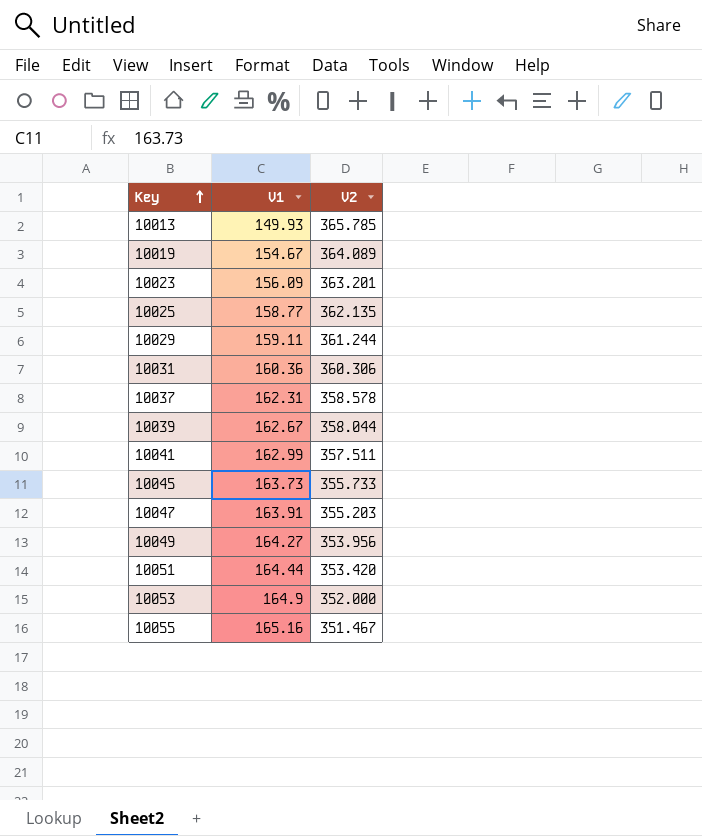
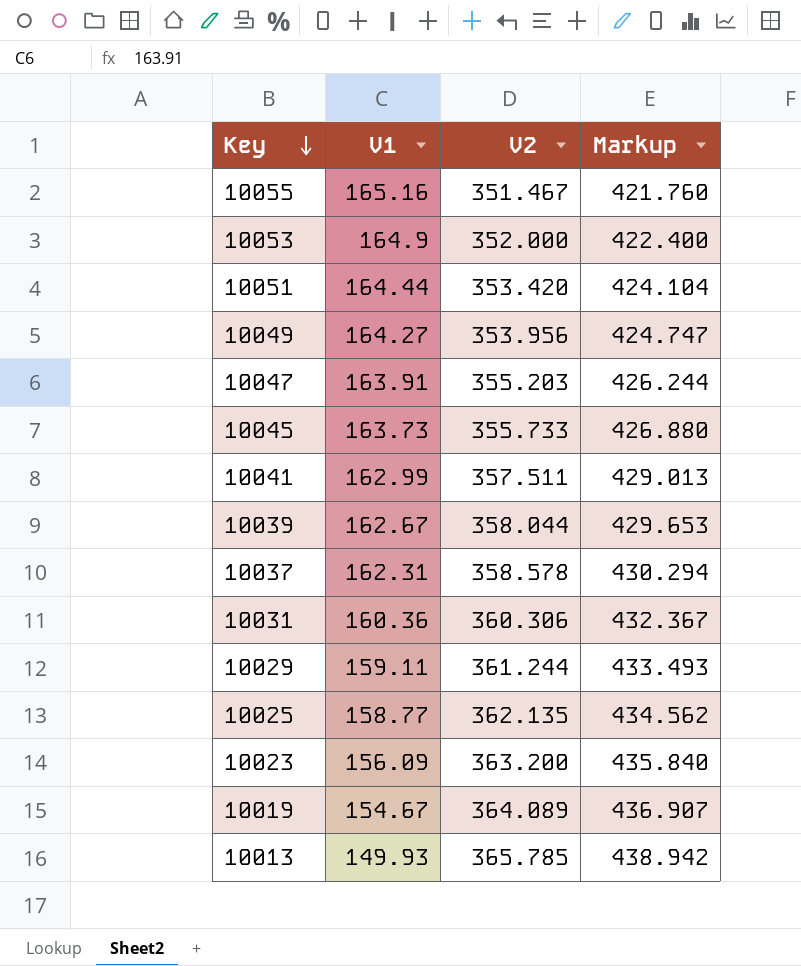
row order: Key ascending -> Key descending
column Markup | formula: none -> [V2] * 1.2
10023 | V2: 363.201 -> 363.200

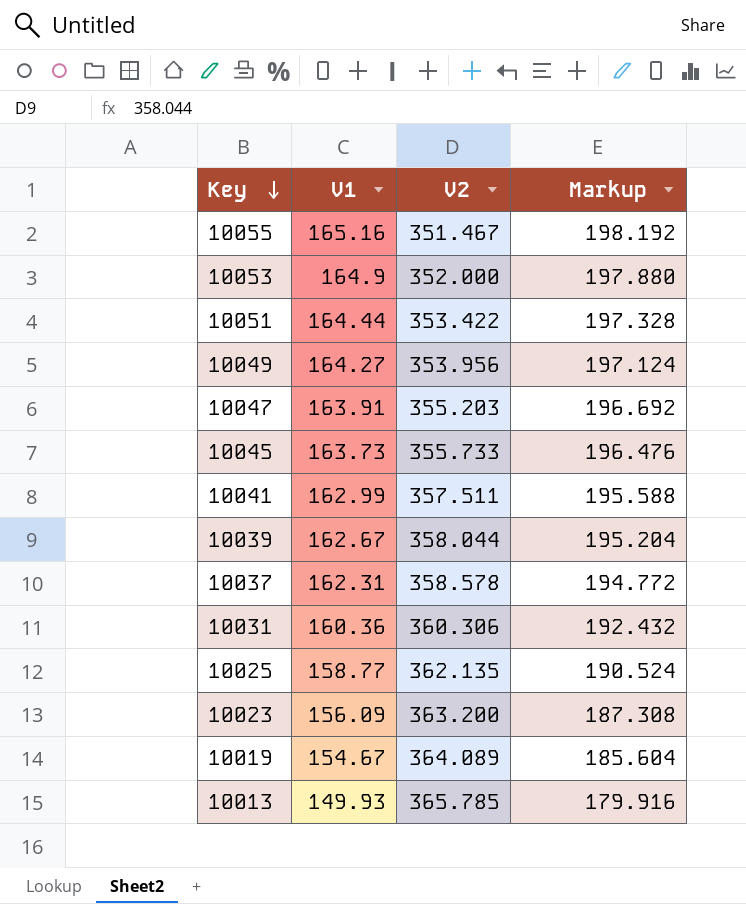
column Markup | formula: [V2] * 1.2 -> [V1] * 1.2
row 10029: 159.11 | 361.244 | 433.493 -> none
10051 | V2: 353.420 -> 353.422

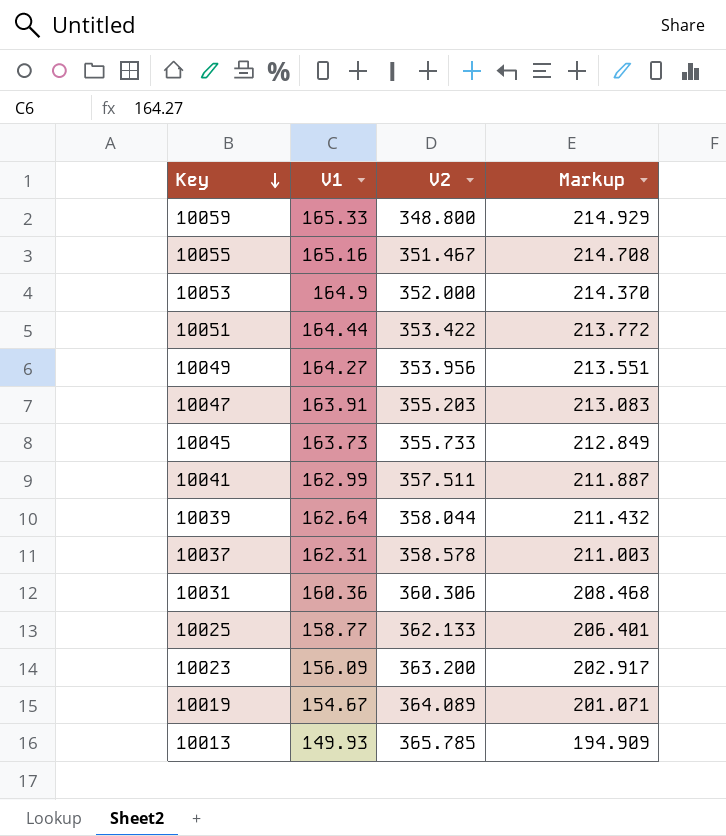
column Markup | formula: [V1] * 1.2 -> [V1] * 1.3
row 10059: none -> 165.33 | 348.800 | 214.929
10039 | V1: 162.67 -> 162.64
10025 | V2: 362.135 -> 362.133

